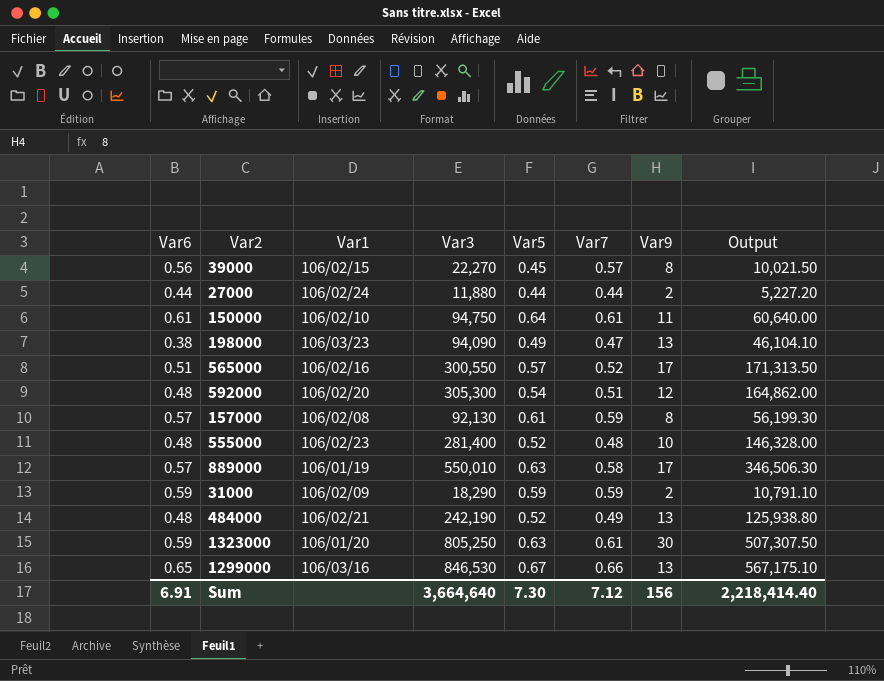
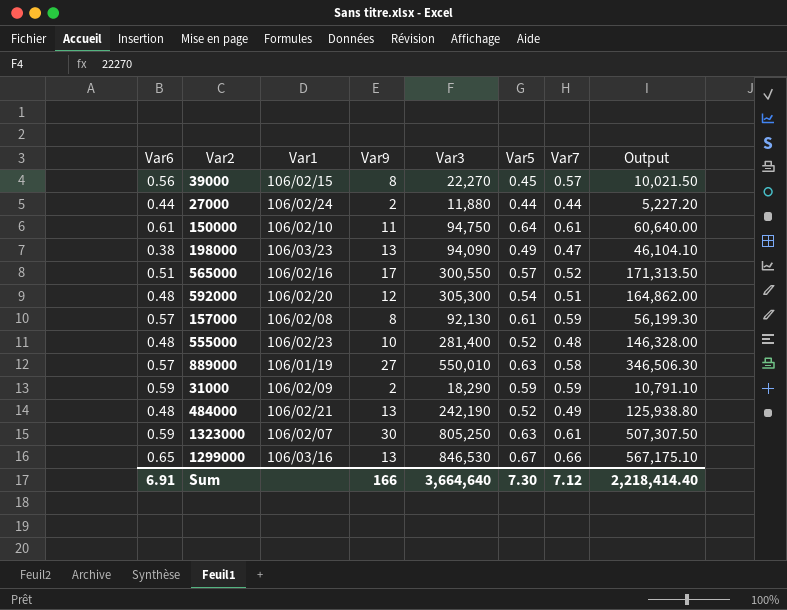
column Var9 | position: 7 -> 4
889000 | Var9: 17 -> 27
1323000 | Var1: 106/01/20 -> 106/02/07
Sum | Var9: 156 -> 166

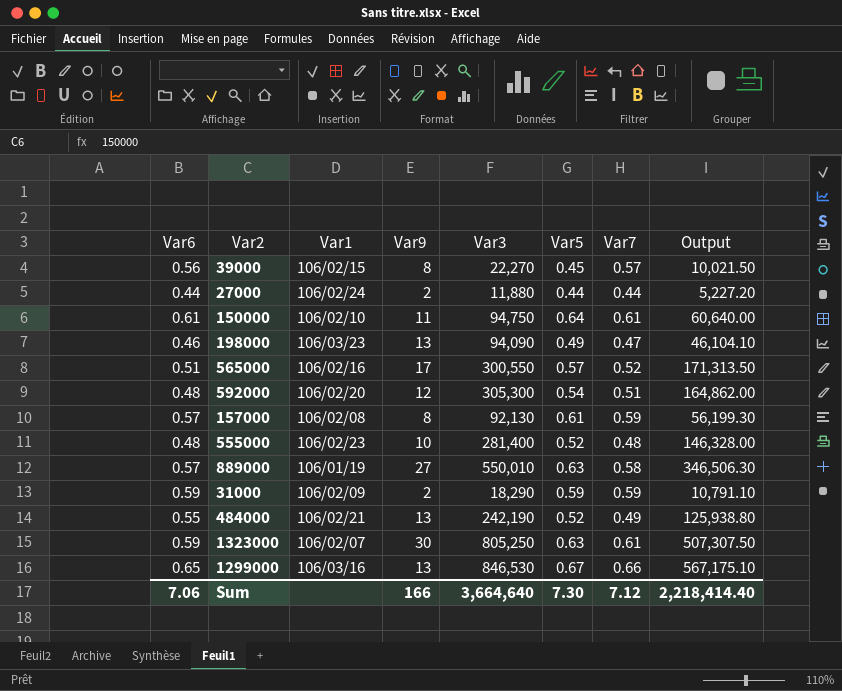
198000 | Var6: 0.38 -> 0.46
484000 | Var6: 0.48 -> 0.55
Sum | Var6: 6.91 -> 7.06

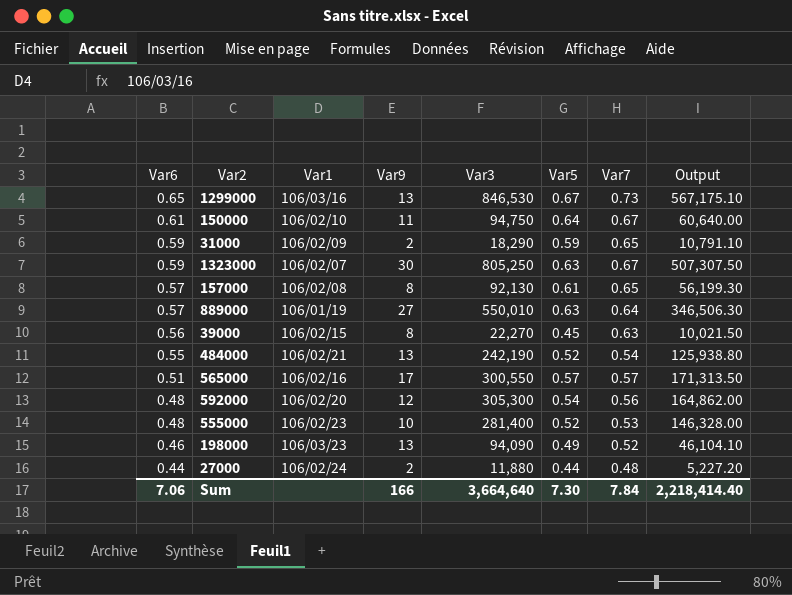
row order: none -> Var6 descending
1299000 | Var7: 0.66 -> 0.73
150000 | Var7: 0.61 -> 0.67
31000 | Var7: 0.59 -> 0.65
1323000 | Var7: 0.61 -> 0.67
157000 | Var7: 0.59 -> 0.65
889000 | Var7: 0.58 -> 0.64
39000 | Var7: 0.57 -> 0.63
484000 | Var7: 0.49 -> 0.54
565000 | Var7: 0.52 -> 0.57
592000 | Var7: 0.51 -> 0.56
555000 | Var7: 0.48 -> 0.53
198000 | Var7: 0.47 -> 0.52
27000 | Var7: 0.44 -> 0.48
Sum | Var7: 7.12 -> 7.84

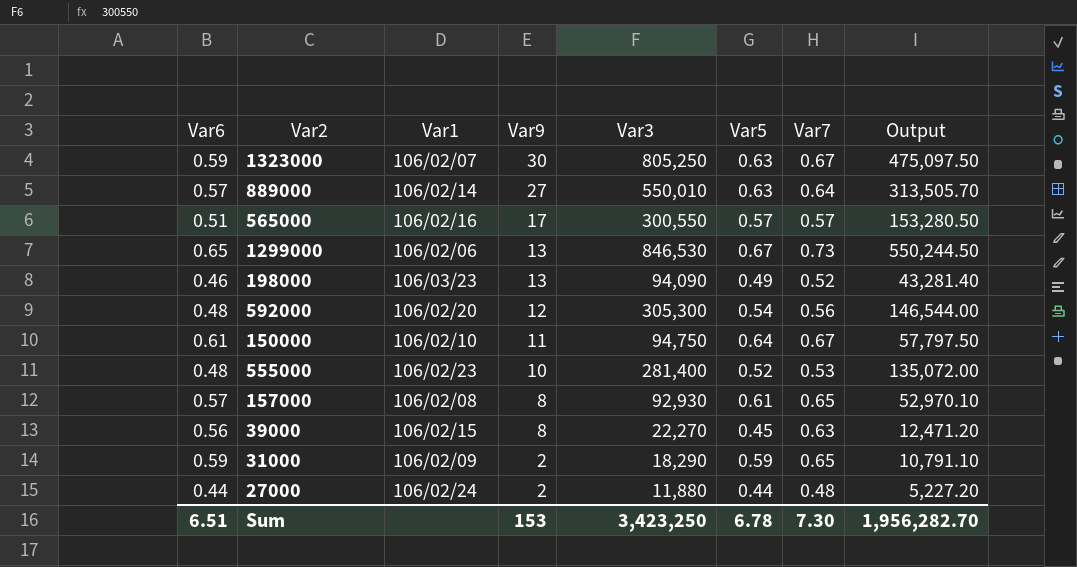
row order: Var6 descending -> Var9 descending
column Output | formula: [Var3] * [Var5] -> [Var6] * [Var3]
row 484000: 0.55 | 106/02/21 | 13 | 242,190 | 0.52 | 0.54 | 125,938.80 -> none
889000 | Var1: 106/01/19 -> 106/02/14
1299000 | Var1: 106/03/16 -> 106/02/06
157000 | Var3: 92,130 -> 92,930
Sum | Var6: 7.06 -> 6.51
Sum | Var9: 166 -> 153
Sum | Var3: 3,664,640 -> 3,423,250
Sum | Var5: 7.30 -> 6.78
Sum | Var7: 7.84 -> 7.30
Sum | Output: 2,218,414.40 -> 1,956,282.70

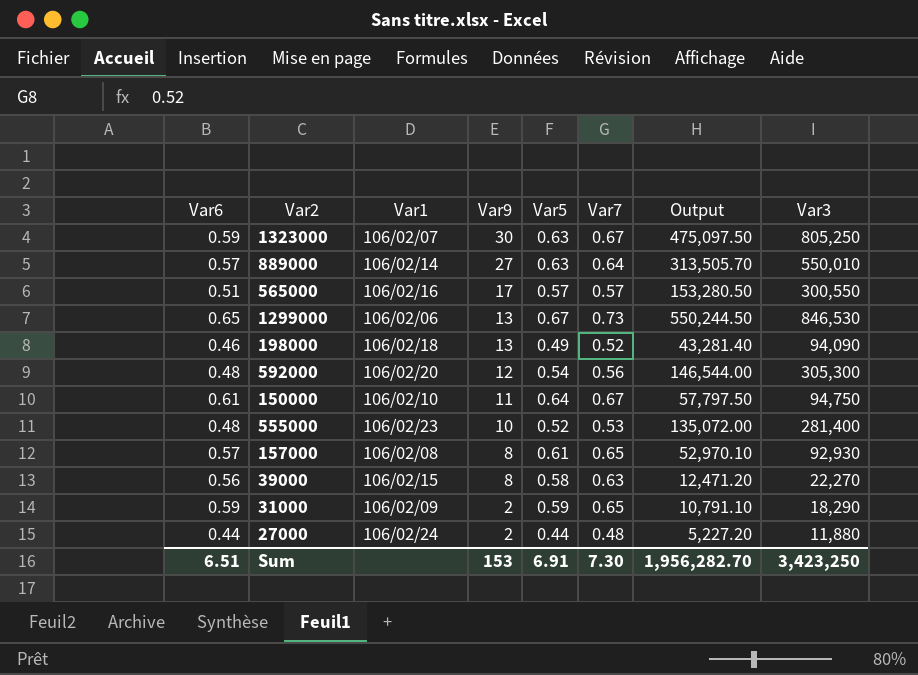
column Var3 | position: 5 -> 8
198000 | Var1: 106/03/23 -> 106/02/18
39000 | Var5: 0.45 -> 0.58
Sum | Var5: 6.78 -> 6.91

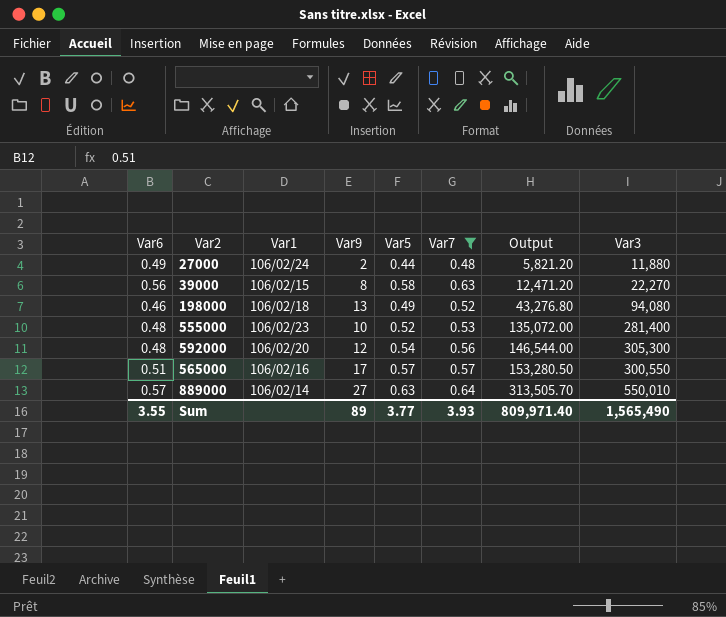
filter: none -> Var7 <= 0.64
row order: Var9 descending -> Output ascending
27000 | Var6: 0.44 -> 0.49
27000 | Output: 5,227.20 -> 5,821.20
198000 | Output: 43,281.40 -> 43,276.80
198000 | Var3: 94,090 -> 94,080
Sum | Var6: 6.51 -> 3.55
Sum | Var9: 153 -> 89
Sum | Var5: 6.91 -> 3.77
Sum | Var7: 7.30 -> 3.93
Sum | Output: 1,956,282.70 -> 809,971.40
Sum | Var3: 3,423,250 -> 1,565,490

